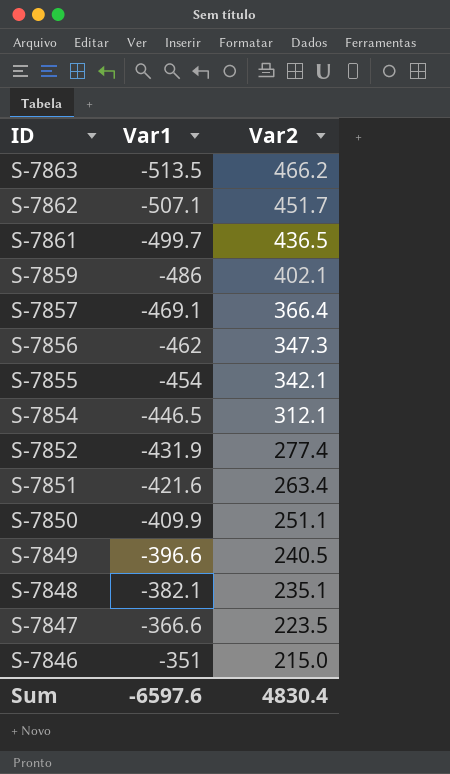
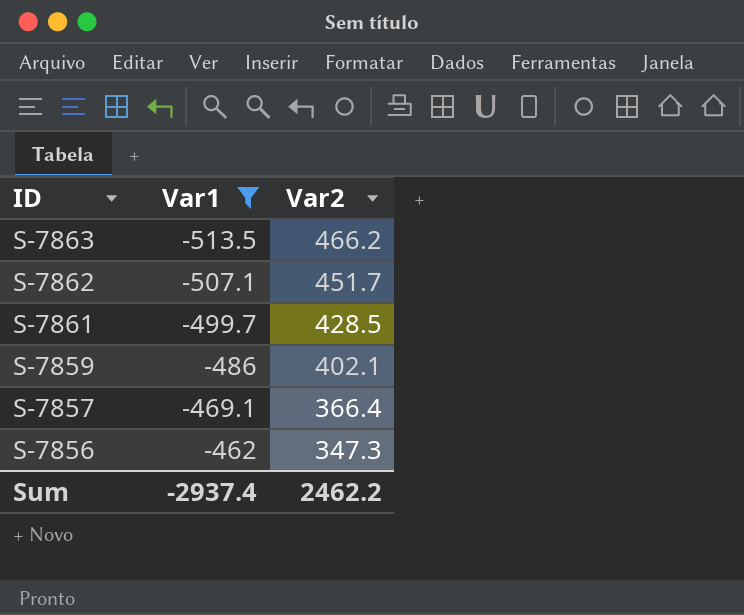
filter: none -> Var1 <= -462
S-7861 | Var2: 436.5 -> 428.5
Sum | Var1: -6597.6 -> -2937.4
Sum | Var2: 4830.4 -> 2462.2

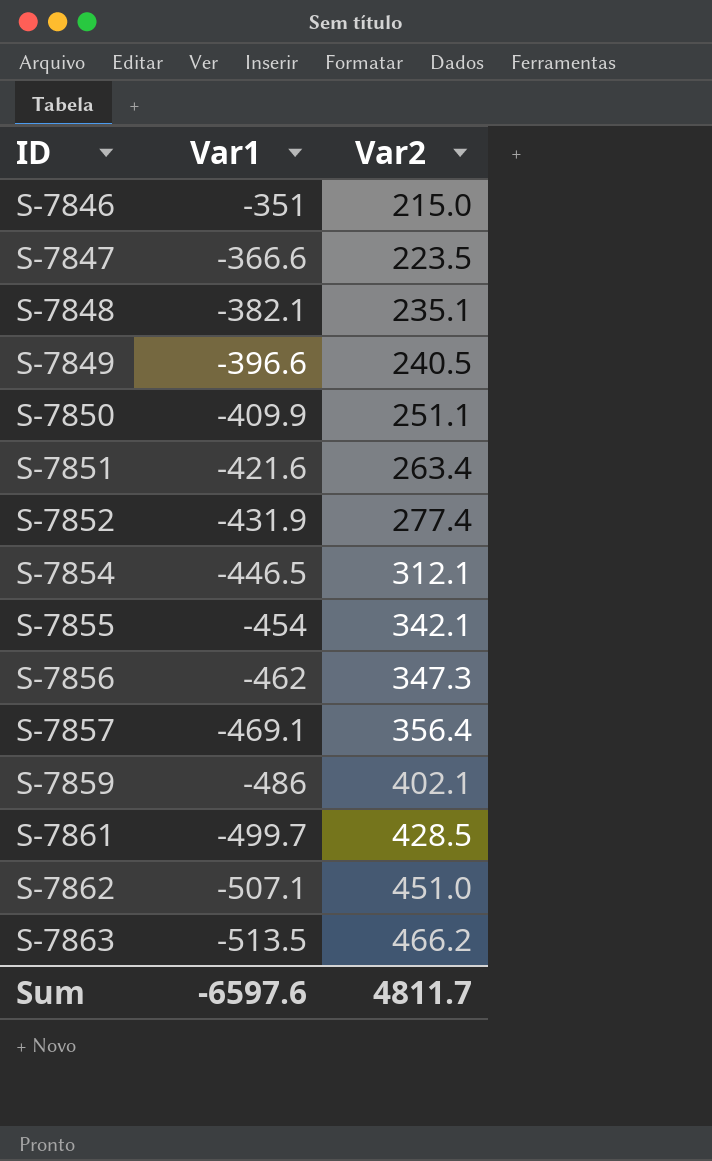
filter: Var1 <= -462 -> none
row order: ID descending -> ID ascending
S-7857 | Var2: 366.4 -> 356.4
S-7862 | Var2: 451.7 -> 451.0
Sum | Var1: -2937.4 -> -6597.6
Sum | Var2: 2462.2 -> 4811.7

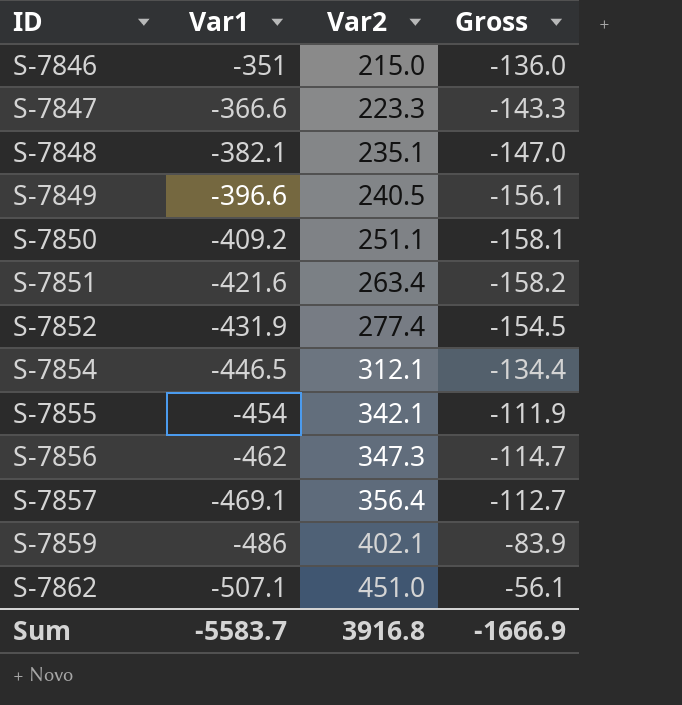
column Gross | formula: none -> [Var1] + [Var2]
row S-7861: -499.7 | 428.5 -> none
row S-7863: -513.5 | 466.2 -> none
S-7847 | Var2: 223.5 -> 223.3
S-7850 | Var1: -409.9 -> -409.2
Sum | Var1: -6597.6 -> -5583.7
Sum | Var2: 4811.7 -> 3916.8

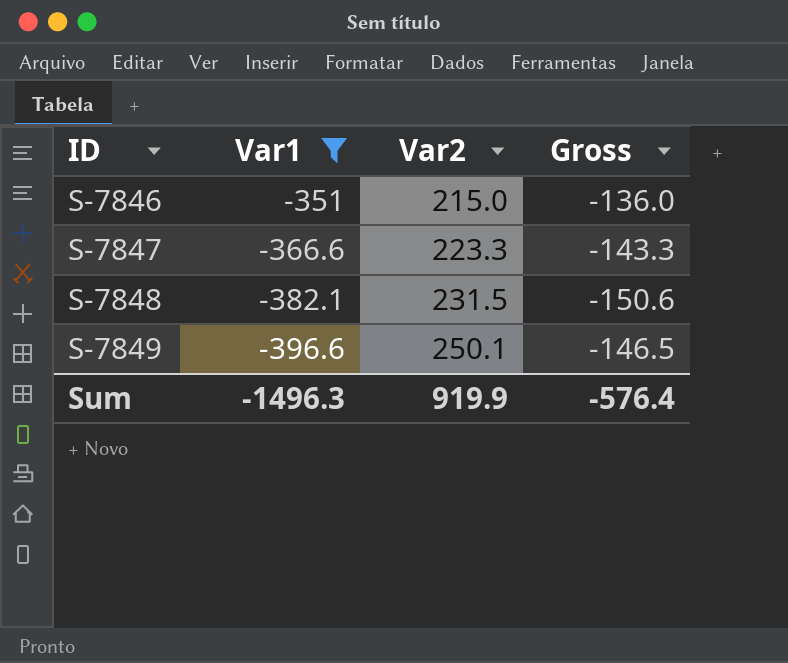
filter: none -> Var1 >= -396.6
S-7848 | Var2: 235.1 -> 231.5
S-7848 | Gross: -147.0 -> -150.6
S-7849 | Var2: 240.5 -> 250.1
S-7849 | Gross: -156.1 -> -146.5
Sum | Var1: -5583.7 -> -1496.3
Sum | Var2: 3916.8 -> 919.9
Sum | Gross: -1666.9 -> -576.4

